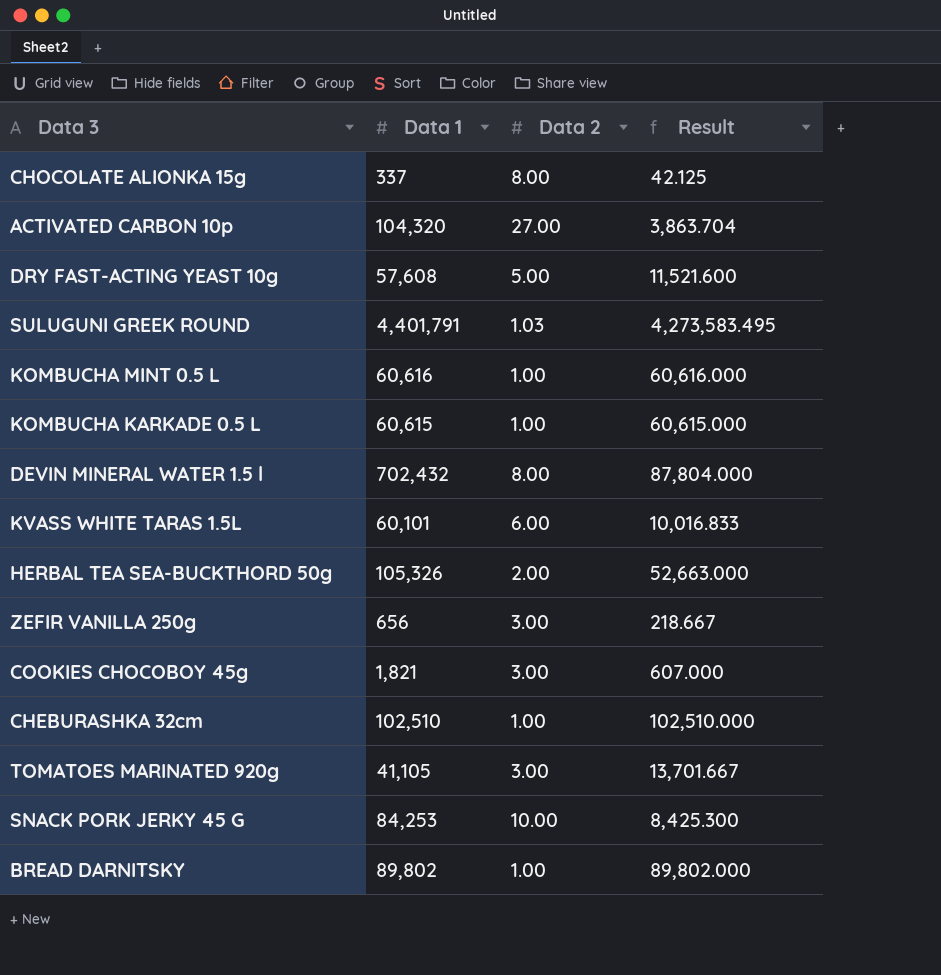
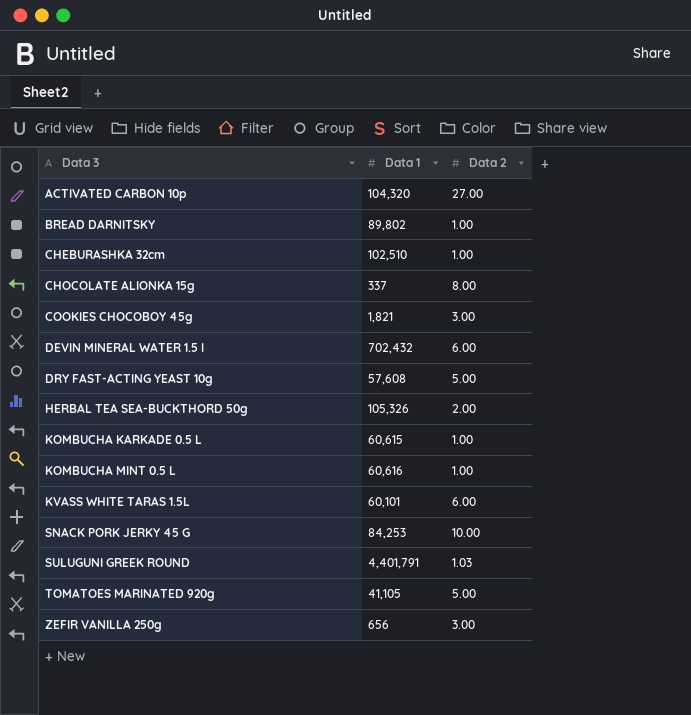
row order: none -> Data 3 ascending
column Result | formula: [Data 1] / [Data 2] -> none
DEVIN MINERAL WATER 1.5 l | Data 2: 8.00 -> 6.00
TOMATOES MARINATED 920g | Data 2: 3.00 -> 5.00

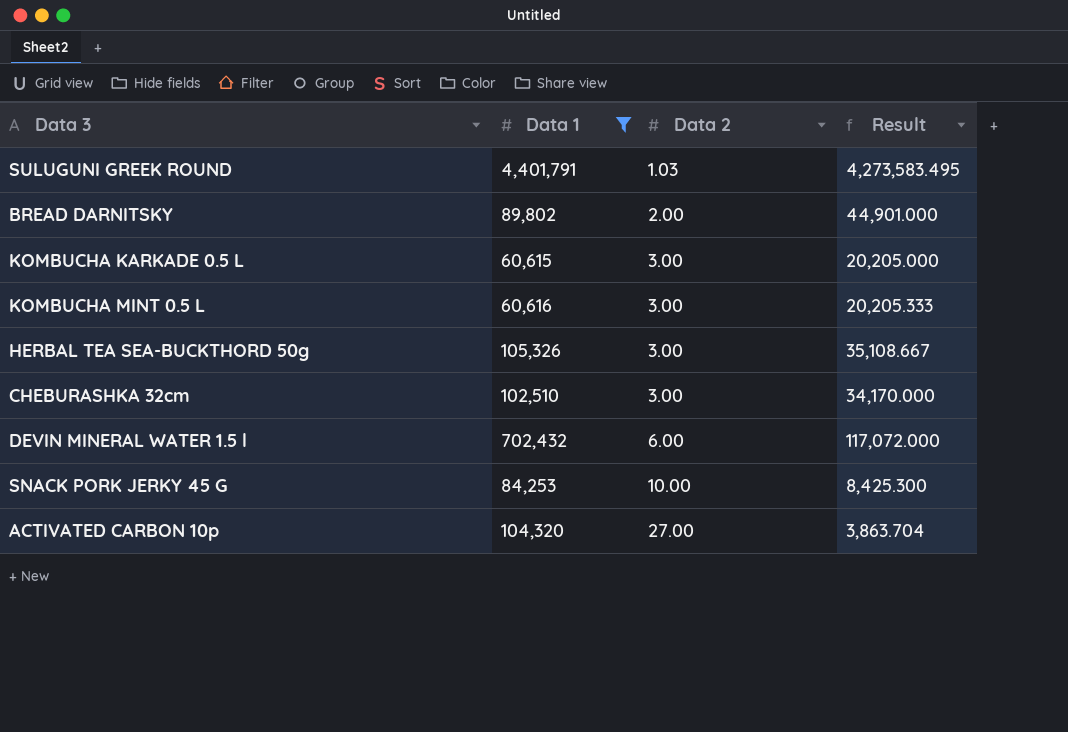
filter: none -> Data 1 >= 60,615
row order: Data 3 ascending -> Data 2 ascending
column Result | formula: none -> [Data 1] / [Data 2]
BREAD DARNITSKY | Data 2: 1.00 -> 2.00
KOMBUCHA KARKADE 0.5 L | Data 2: 1.00 -> 3.00
KOMBUCHA MINT 0.5 L | Data 2: 1.00 -> 3.00
HERBAL TEA SEA-BUCKTHORD 50g | Data 2: 2.00 -> 3.00
CHEBURASHKA 32cm | Data 2: 1.00 -> 3.00

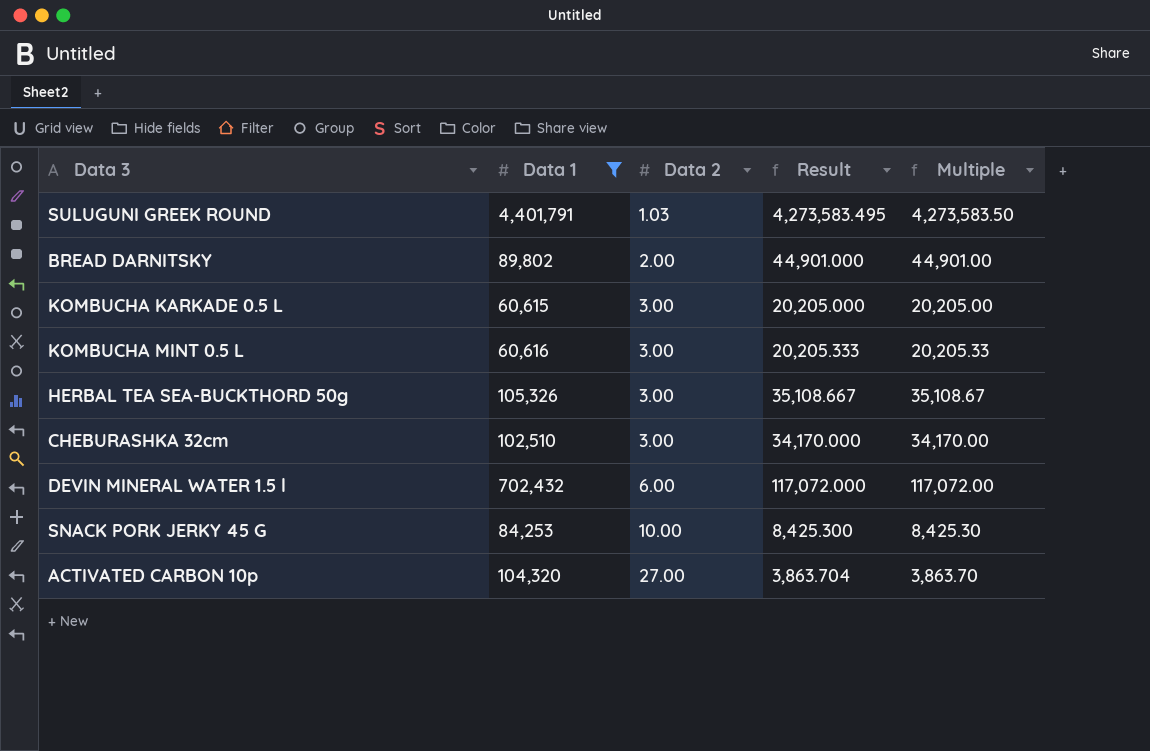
column Multiple | formula: none -> [Data 1] / [Data 2]

